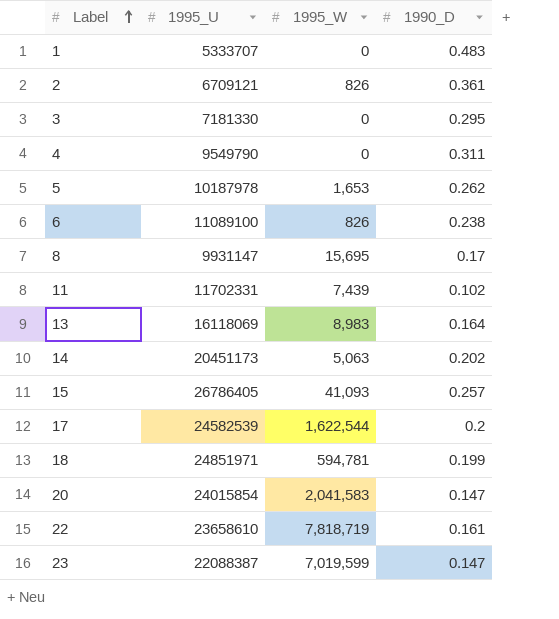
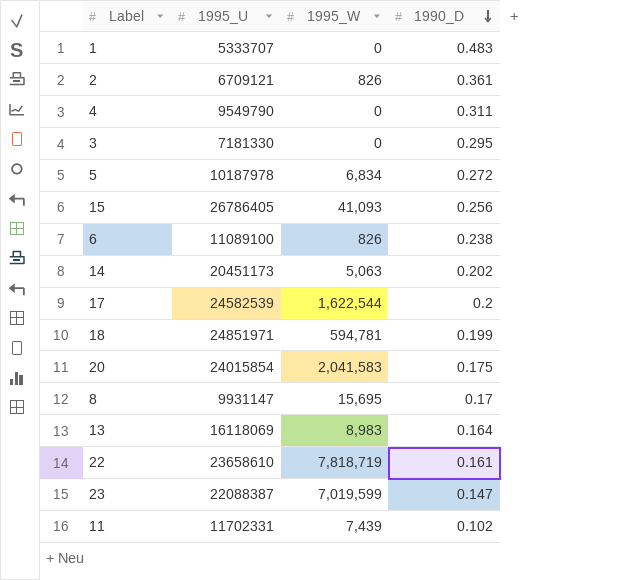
row order: Label ascending -> 1990_D descending
5 | 1995_W: 1,653 -> 6,834
5 | 1990_D: 0.262 -> 0.272
15 | 1990_D: 0.257 -> 0.256
20 | 1990_D: 0.147 -> 0.175

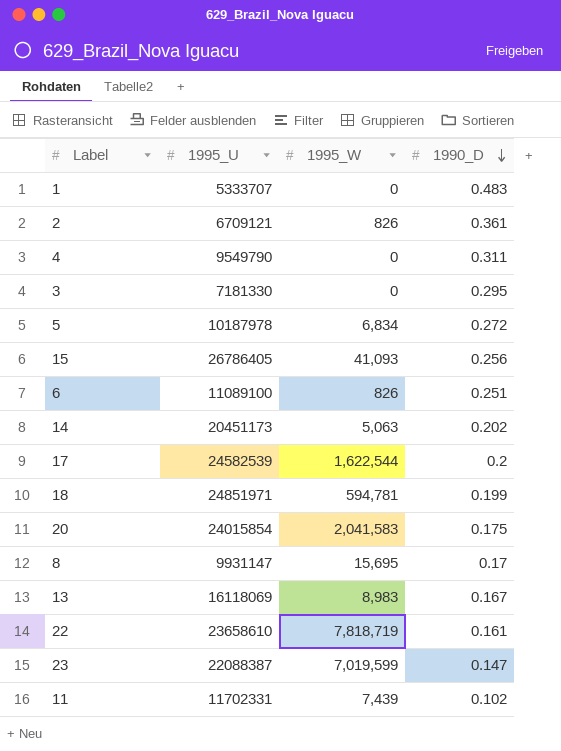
6 | 1990_D: 0.238 -> 0.251
13 | 1990_D: 0.164 -> 0.167

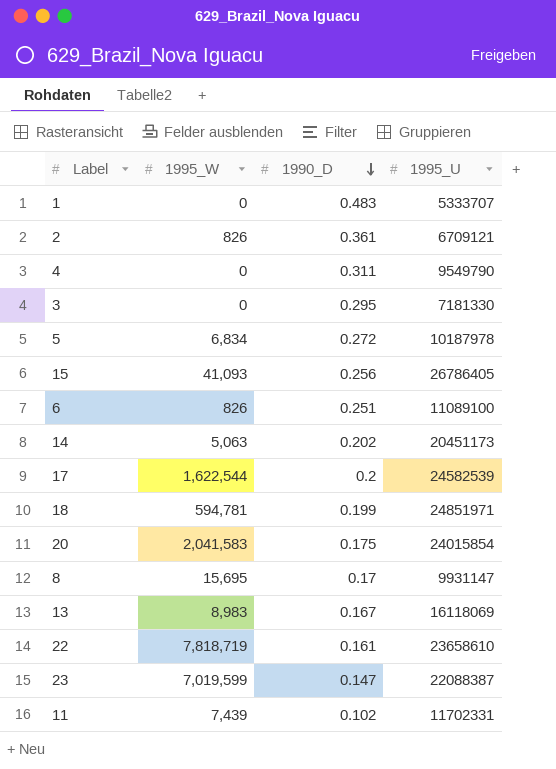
column 1995_U | position: 2 -> 4

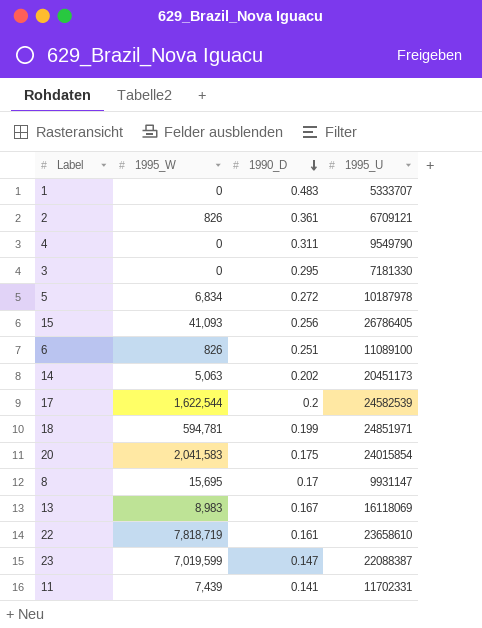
11 | 1990_D: 0.102 -> 0.141

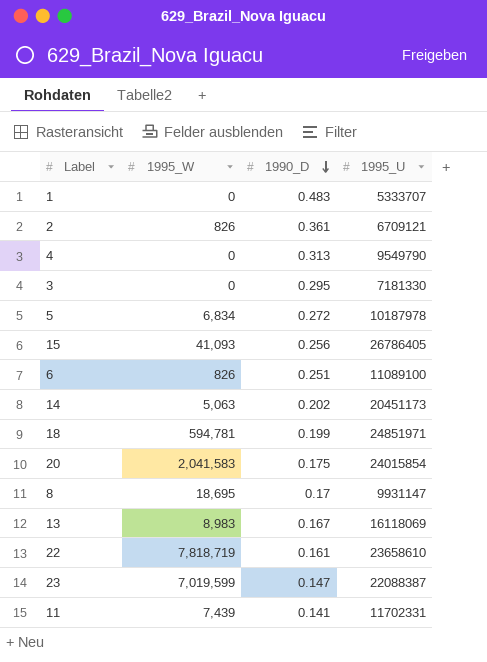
row 17: 1,622,544 | 0.2 | 24582539 -> none
4 | 1990_D: 0.311 -> 0.313
8 | 1995_W: 15,695 -> 18,695

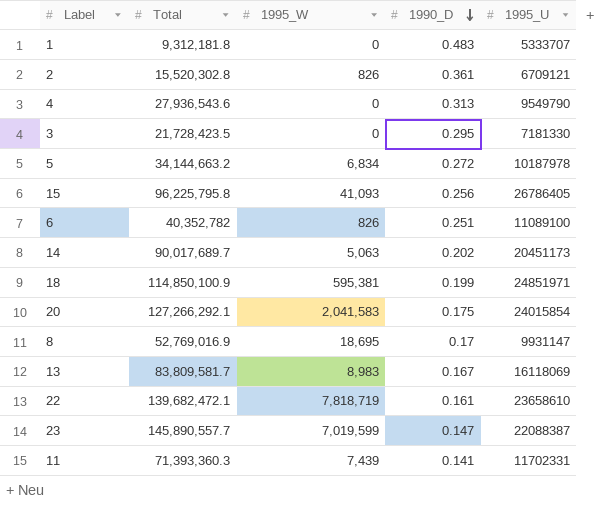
column Total | position: none -> 2
18 | 1995_W: 594,781 -> 595,381

